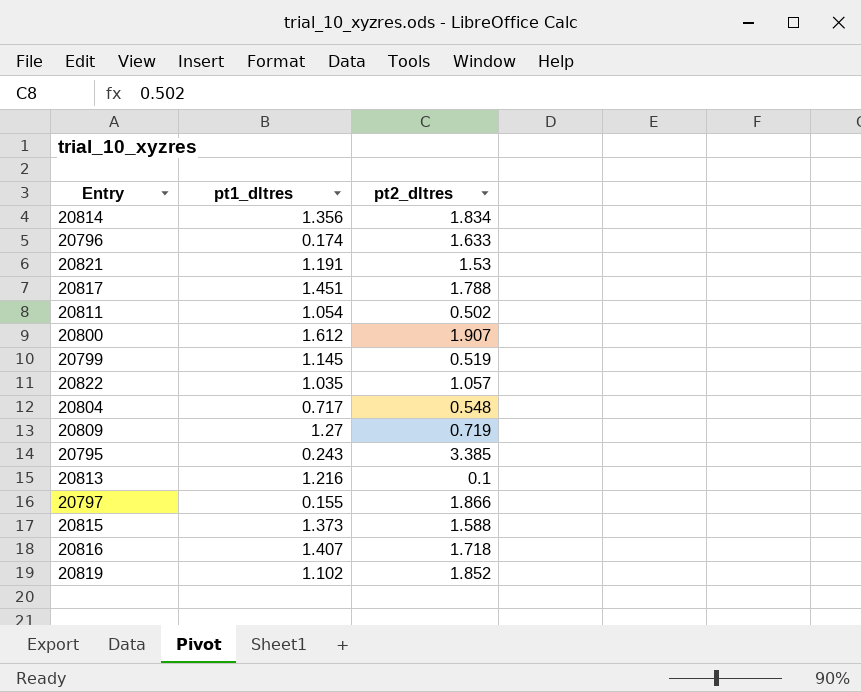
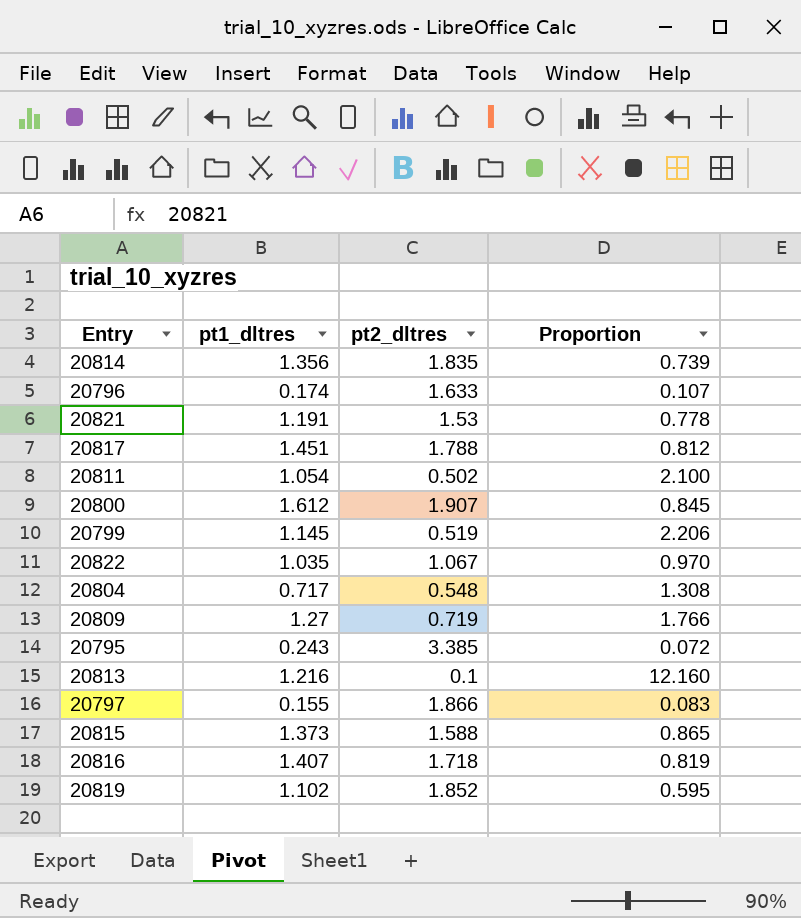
column Proportion | formula: none -> [pt1_dltres] / [pt2_dltres]
20814 | pt2_dltres: 1.834 -> 1.835
20822 | pt2_dltres: 1.057 -> 1.067

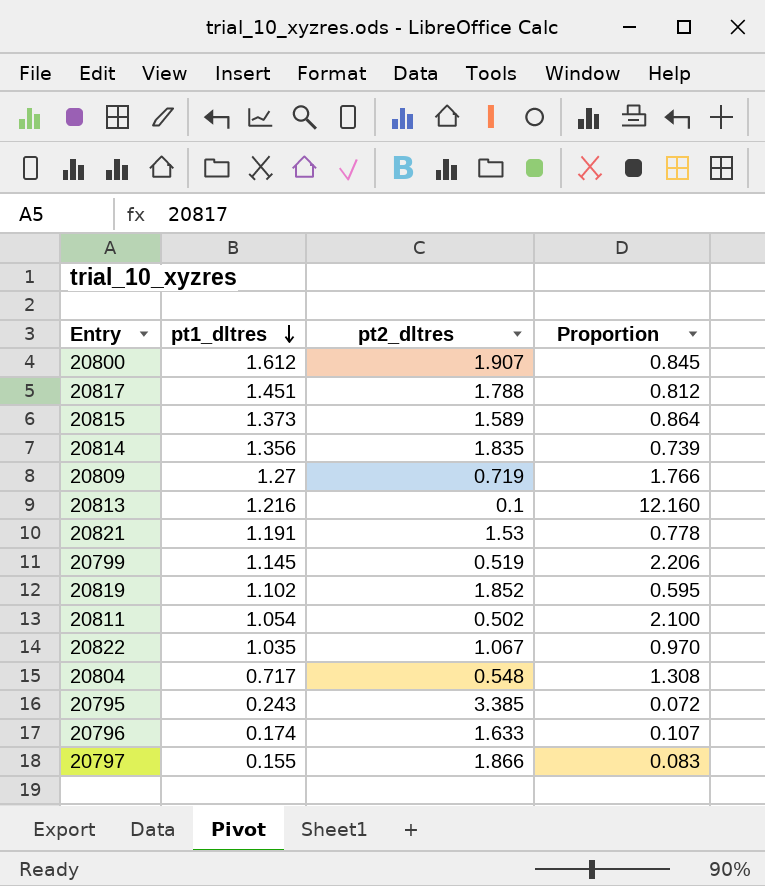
row order: none -> pt1_dltres descending
row 20816: 1.407 | 1.718 | 0.819 -> none
20815 | pt2_dltres: 1.588 -> 1.589
20815 | Proportion: 0.865 -> 0.864

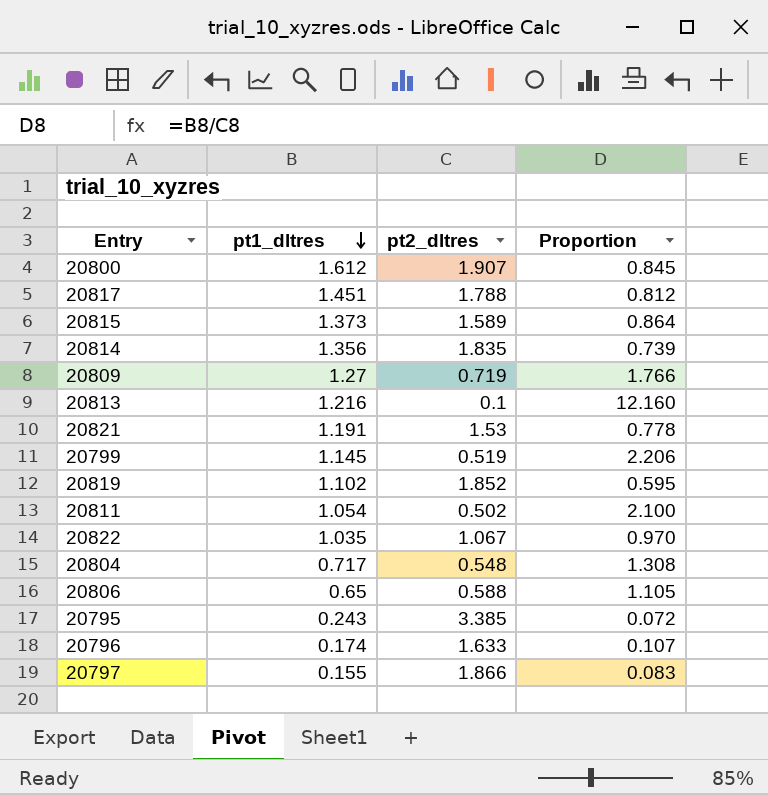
row 20806: none -> 0.65 | 0.588 | 1.105

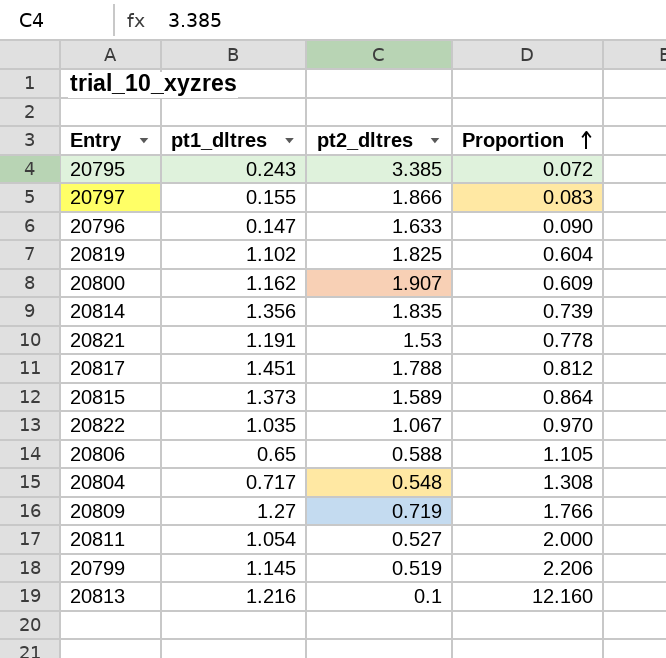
row order: pt1_dltres descending -> Proportion ascending
20796 | pt1_dltres: 0.174 -> 0.147
20796 | Proportion: 0.107 -> 0.090
20819 | pt2_dltres: 1.852 -> 1.825
20819 | Proportion: 0.595 -> 0.604
20800 | pt1_dltres: 1.612 -> 1.162
20800 | Proportion: 0.845 -> 0.609
20811 | pt2_dltres: 0.502 -> 0.527
20811 | Proportion: 2.100 -> 2.000

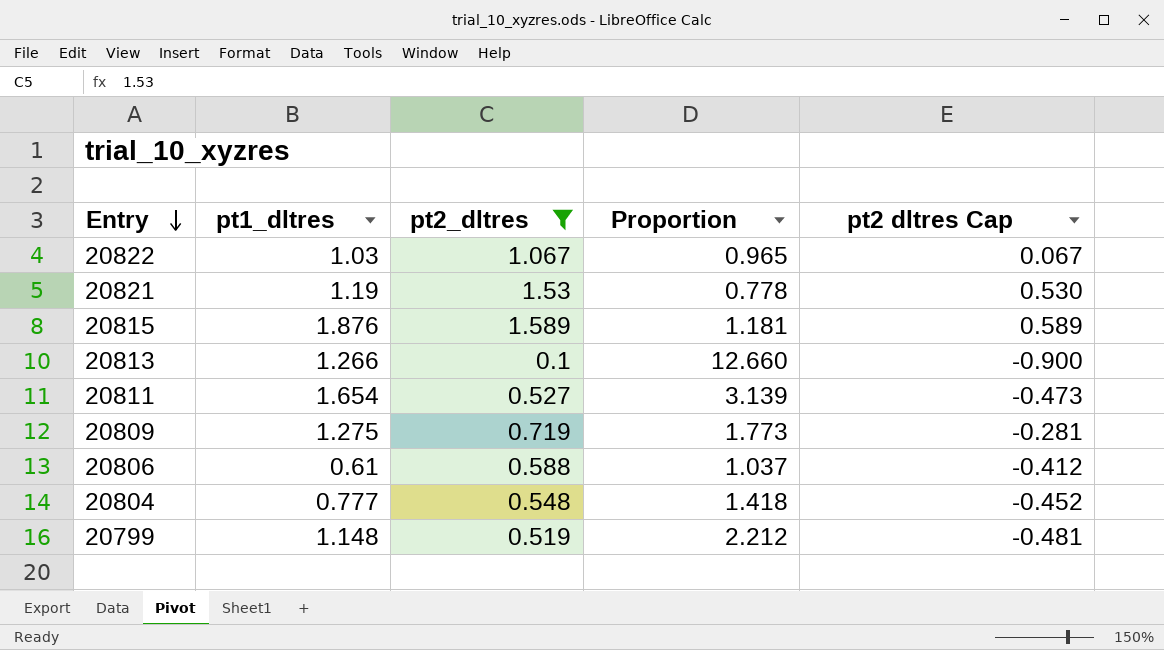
filter: none -> pt2_dltres <= 1.589
row order: Proportion ascending -> Entry descending
column pt2 dltres Cap | formula: none -> [pt2_dltres] - 1
20822 | pt1_dltres: 1.035 -> 1.03
20822 | Proportion: 0.970 -> 0.965
20821 | pt1_dltres: 1.191 -> 1.19
20815 | pt1_dltres: 1.373 -> 1.876
20815 | Proportion: 0.864 -> 1.181
20813 | pt1_dltres: 1.216 -> 1.266
20813 | Proportion: 12.160 -> 12.660
20811 | pt1_dltres: 1.054 -> 1.654
20811 | Proportion: 2.000 -> 3.139
20809 | pt1_dltres: 1.27 -> 1.275
20809 | Proportion: 1.766 -> 1.773
20806 | pt1_dltres: 0.65 -> 0.61
20806 | Proportion: 1.105 -> 1.037
20804 | pt1_dltres: 0.717 -> 0.777
20804 | Proportion: 1.308 -> 1.418
20799 | pt1_dltres: 1.145 -> 1.148
20799 | Proportion: 2.206 -> 2.212

